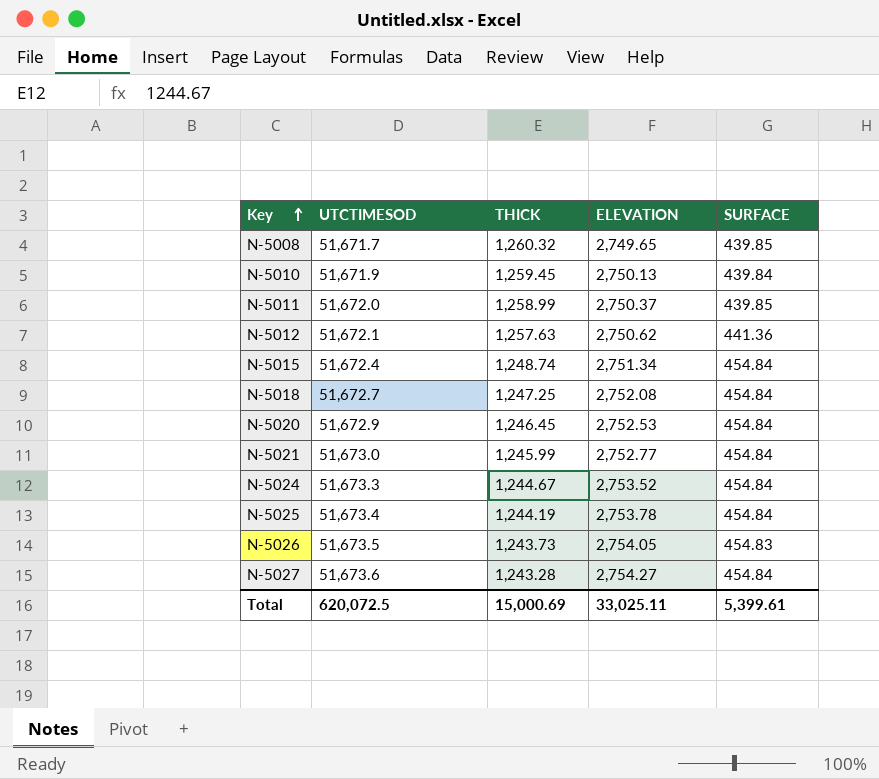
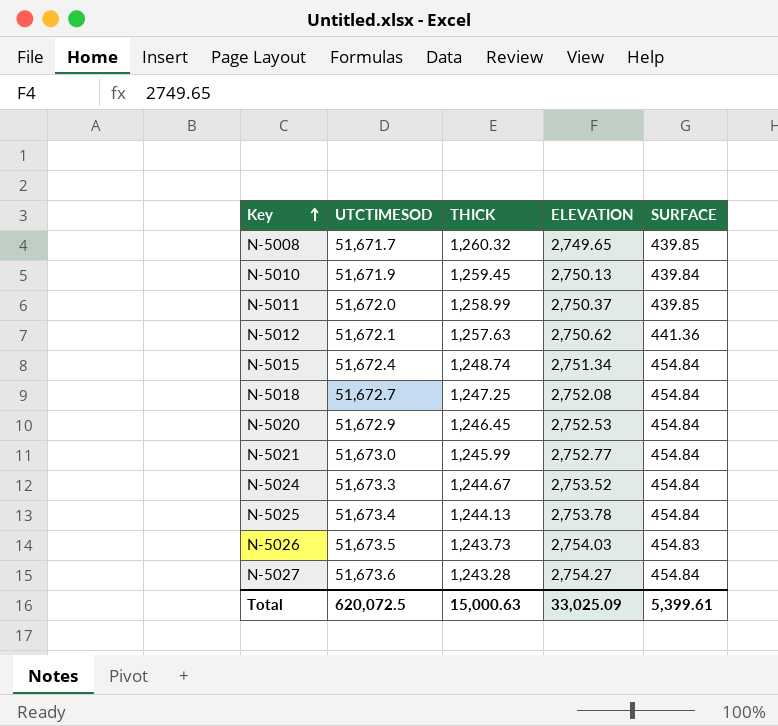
N-5025 | THICK: 1,244.19 -> 1,244.13
N-5026 | ELEVATION: 2,754.05 -> 2,754.03
Total | THICK: 15,000.69 -> 15,000.63
Total | ELEVATION: 33,025.11 -> 33,025.09

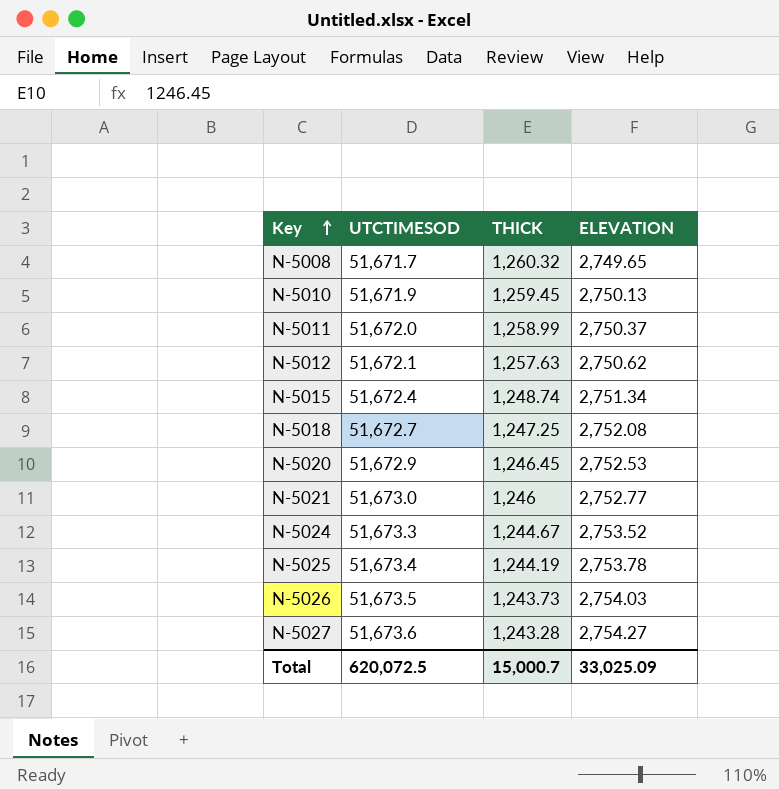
column SURFACE | position: 5 -> none
N-5021 | THICK: 1,245.99 -> 1,246
N-5025 | THICK: 1,244.13 -> 1,244.19
Total | THICK: 15,000.63 -> 15,000.7

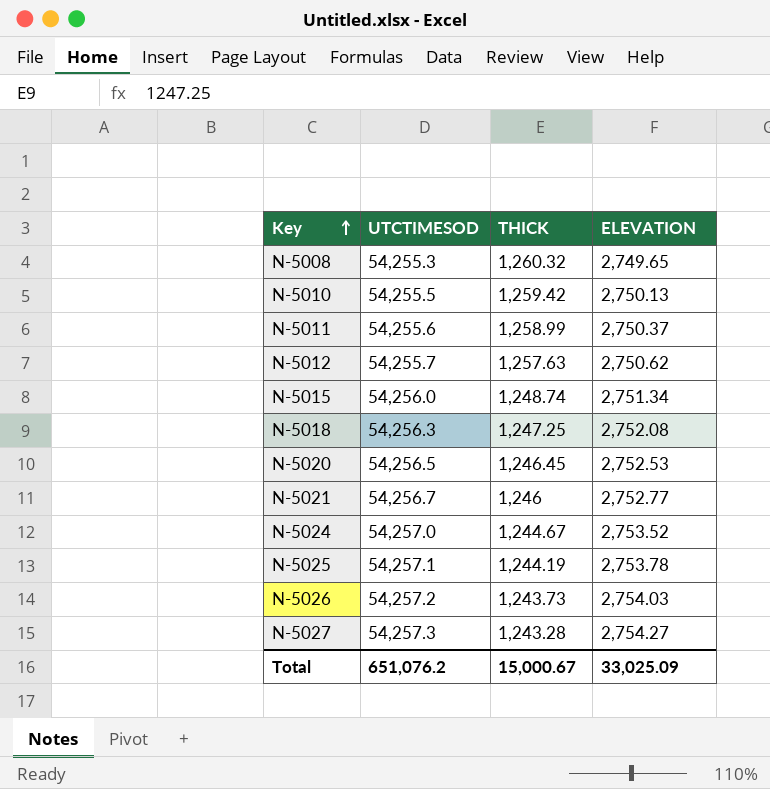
N-5008 | UTCTIMESOD: 51,671.7 -> 54,255.3
N-5010 | UTCTIMESOD: 51,671.9 -> 54,255.5
N-5010 | THICK: 1,259.45 -> 1,259.42
N-5011 | UTCTIMESOD: 51,672.0 -> 54,255.6
N-5012 | UTCTIMESOD: 51,672.1 -> 54,255.7
N-5015 | UTCTIMESOD: 51,672.4 -> 54,256.0
N-5018 | UTCTIMESOD: 51,672.7 -> 54,256.3
N-5020 | UTCTIMESOD: 51,672.9 -> 54,256.5
N-5021 | UTCTIMESOD: 51,673.0 -> 54,256.7
N-5024 | UTCTIMESOD: 51,673.3 -> 54,257.0
N-5025 | UTCTIMESOD: 51,673.4 -> 54,257.1
N-5026 | UTCTIMESOD: 51,673.5 -> 54,257.2
N-5027 | UTCTIMESOD: 51,673.6 -> 54,257.3
Total | UTCTIMESOD: 620,072.5 -> 651,076.2
Total | THICK: 15,000.7 -> 15,000.67

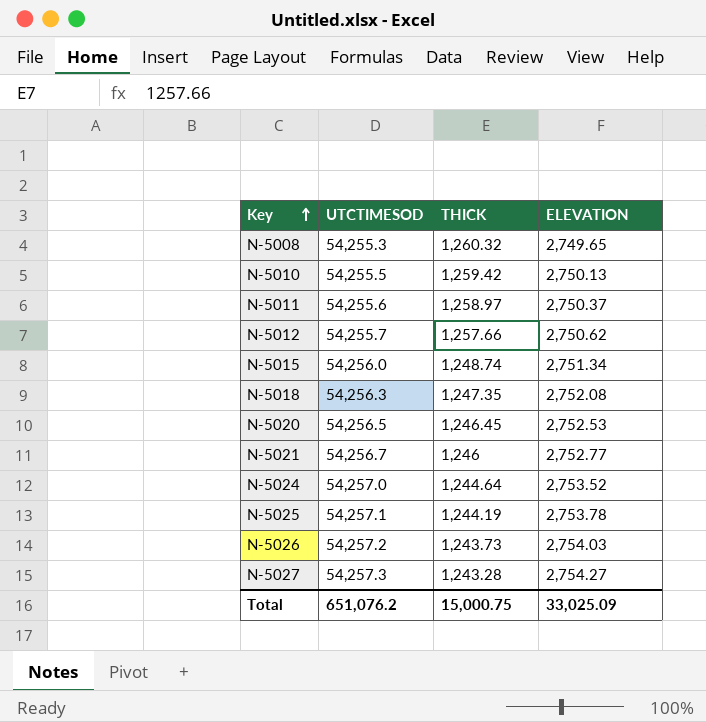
N-5011 | THICK: 1,258.99 -> 1,258.97
N-5012 | THICK: 1,257.63 -> 1,257.66
N-5018 | THICK: 1,247.25 -> 1,247.35
N-5024 | THICK: 1,244.67 -> 1,244.64
Total | THICK: 15,000.67 -> 15,000.75

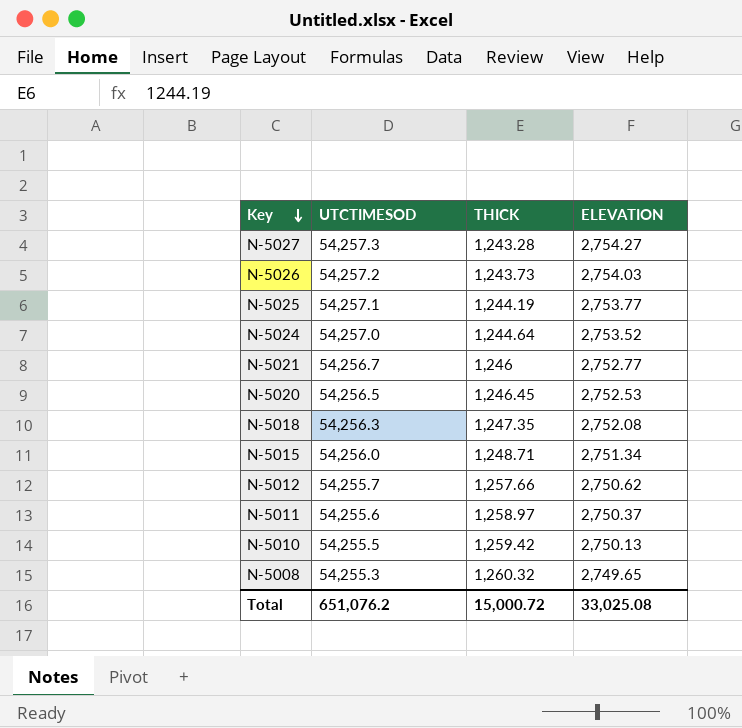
row order: Key ascending -> Key descending
N-5025 | ELEVATION: 2,753.78 -> 2,753.77
N-5015 | THICK: 1,248.74 -> 1,248.71
Total | THICK: 15,000.75 -> 15,000.72
Total | ELEVATION: 33,025.09 -> 33,025.08

